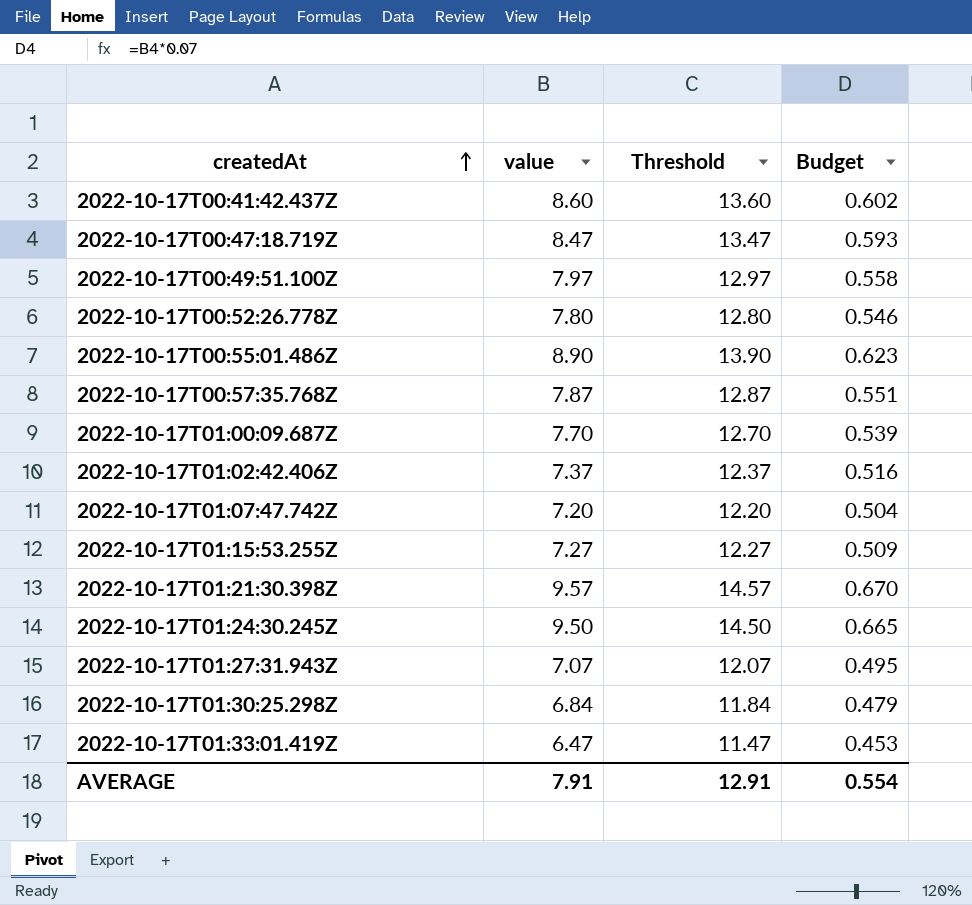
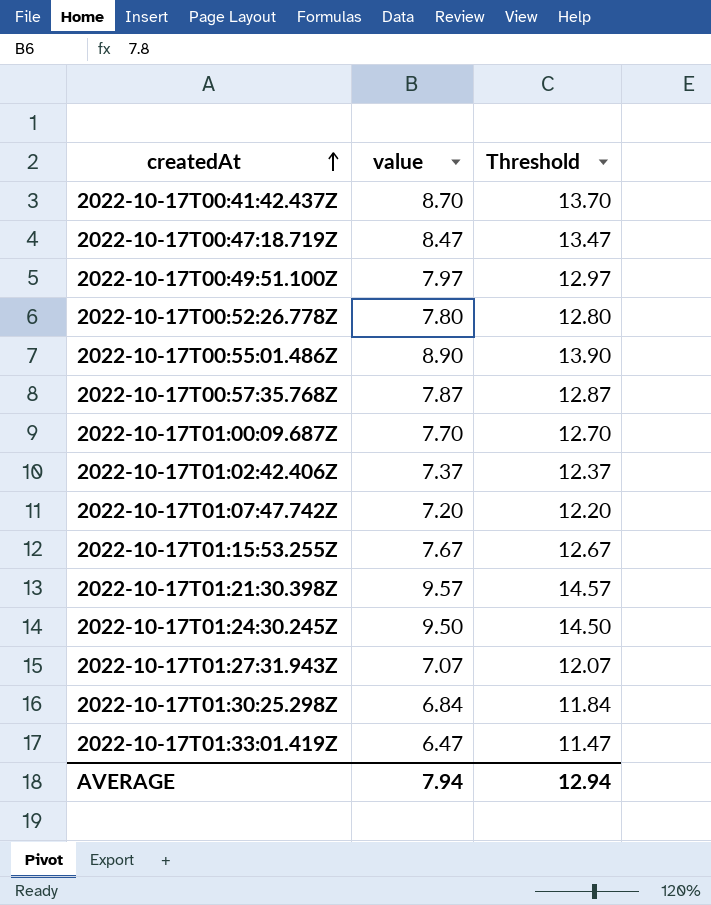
column Budget | formula: [value] * 0.07 -> none
2022-10-17T00:41:42.437Z | value: 8.60 -> 8.70
2022-10-17T00:41:42.437Z | Threshold: 13.60 -> 13.70
2022-10-17T01:15:53.255Z | value: 7.27 -> 7.67
2022-10-17T01:15:53.255Z | Threshold: 12.27 -> 12.67
AVERAGE | value: 7.91 -> 7.94
AVERAGE | Threshold: 12.91 -> 12.94

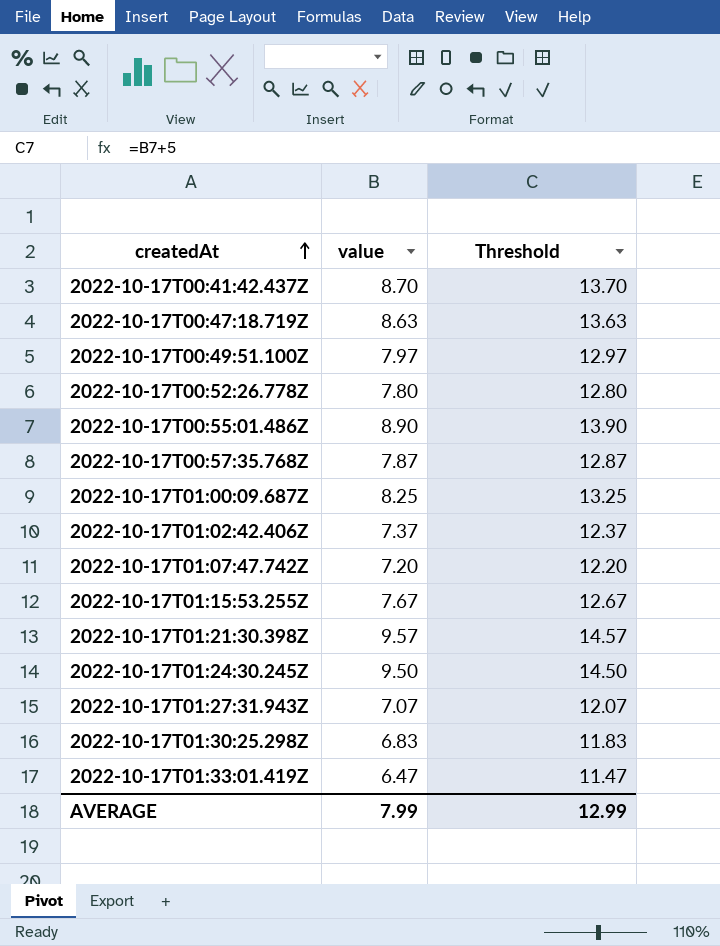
2022-10-17T00:47:18.719Z | value: 8.47 -> 8.63
2022-10-17T00:47:18.719Z | Threshold: 13.47 -> 13.63
2022-10-17T01:00:09.687Z | value: 7.70 -> 8.25
2022-10-17T01:00:09.687Z | Threshold: 12.70 -> 13.25
2022-10-17T01:30:25.298Z | value: 6.84 -> 6.83
2022-10-17T01:30:25.298Z | Threshold: 11.84 -> 11.83
AVERAGE | value: 7.94 -> 7.99
AVERAGE | Threshold: 12.94 -> 12.99

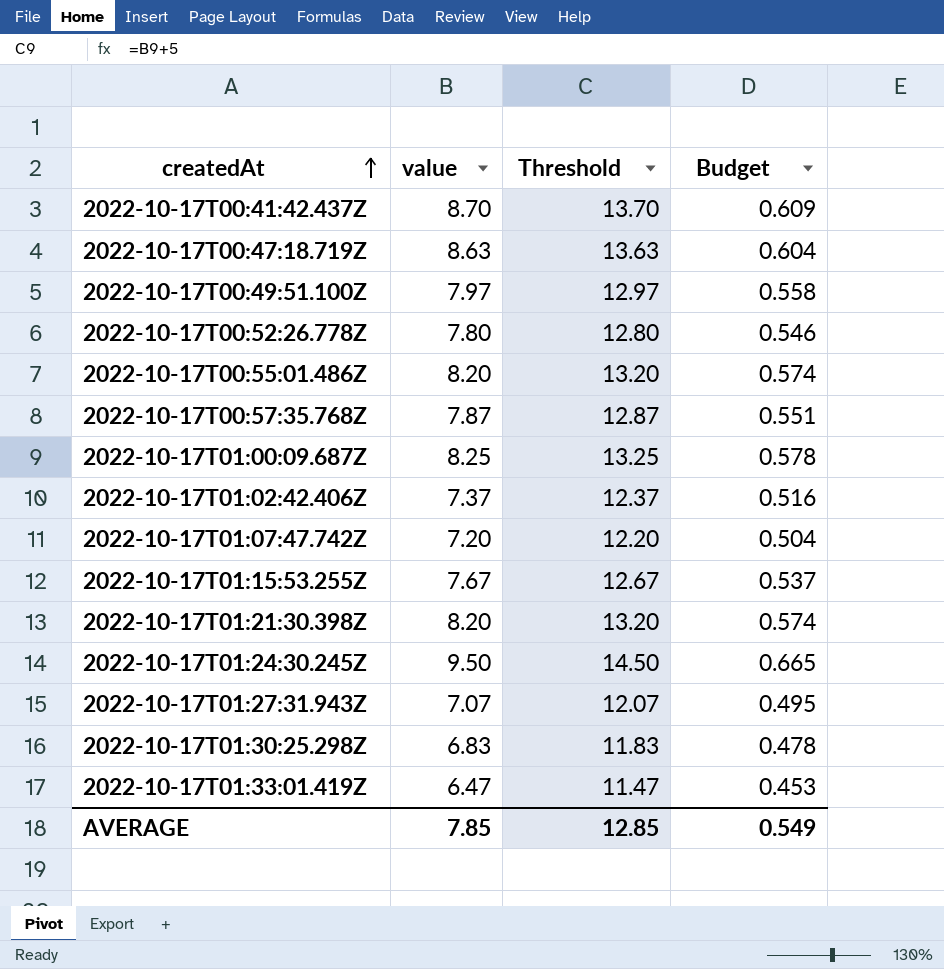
column Budget | formula: none -> [value] * 0.07
2022-10-17T00:55:01.486Z | value: 8.90 -> 8.20
2022-10-17T00:55:01.486Z | Threshold: 13.90 -> 13.20
2022-10-17T01:21:30.398Z | value: 9.57 -> 8.20
2022-10-17T01:21:30.398Z | Threshold: 14.57 -> 13.20
AVERAGE | value: 7.99 -> 7.85
AVERAGE | Threshold: 12.99 -> 12.85

